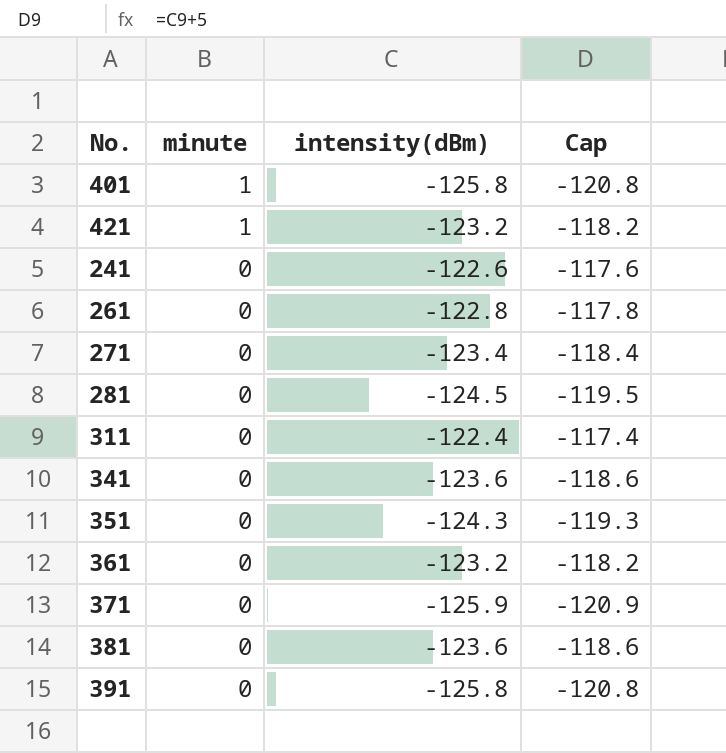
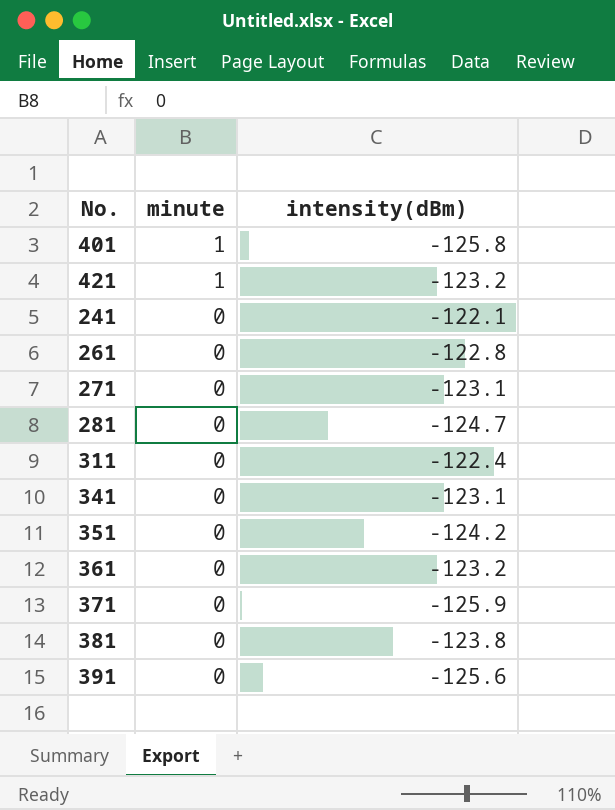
column Cap | formula: [intensity(dBm)] + 5 -> none
241 | intensity(dBm): -122.6 -> -122.1
271 | intensity(dBm): -123.4 -> -123.1
281 | intensity(dBm): -124.5 -> -124.7
341 | intensity(dBm): -123.6 -> -123.1
351 | intensity(dBm): -124.3 -> -124.2
381 | intensity(dBm): -123.6 -> -123.8
391 | intensity(dBm): -125.8 -> -125.6

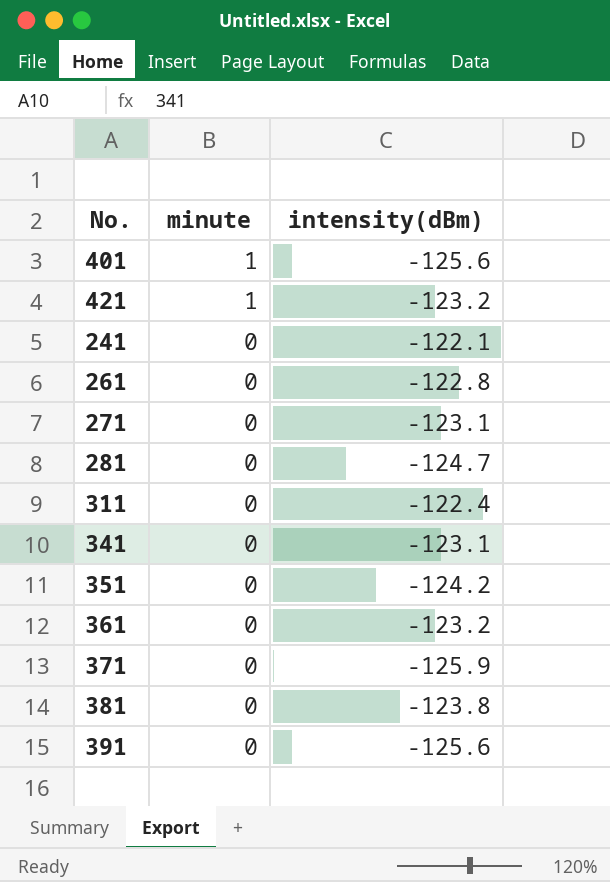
401 | intensity(dBm): -125.8 -> -125.6

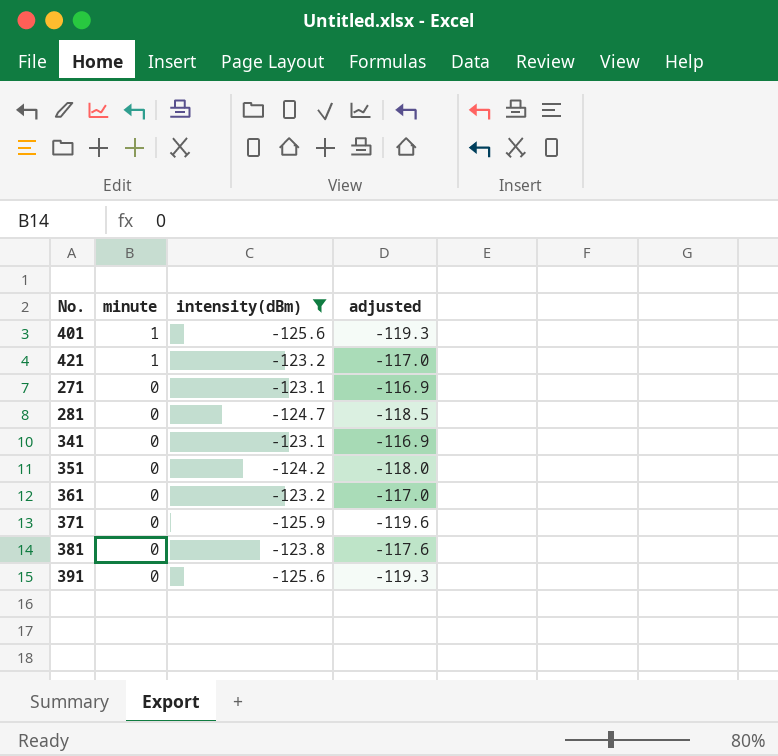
filter: none -> intensity(dBm) <= -123.1
column adjusted | formula: none -> [intensity(dBm)] * 0.95

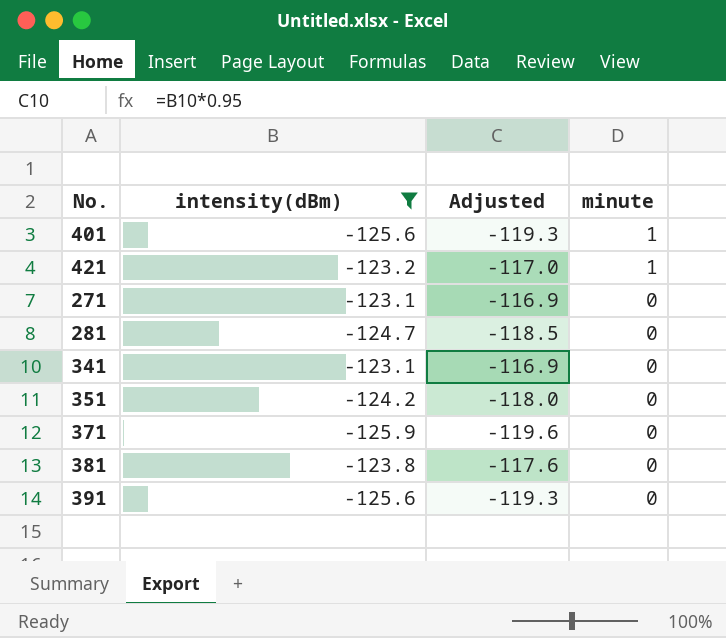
column name: adjusted -> Adjusted
column minute | position: 2 -> 4
row 361: 0 | -123.2 | -117.0 -> none

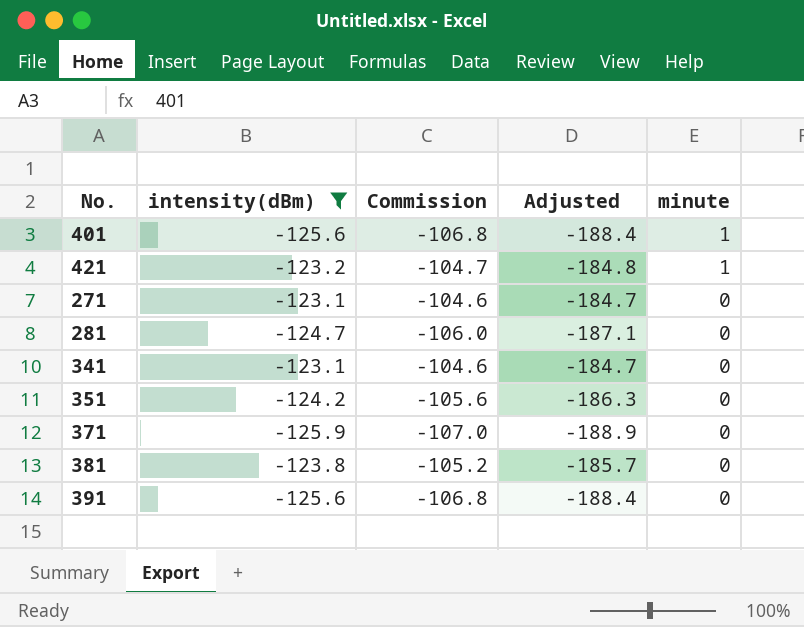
column Commission | formula: none -> [intensity(dBm)] * 0.85
column Adjusted | formula: [intensity(dBm)] * 0.95 -> [intensity(dBm)] * 1.5

